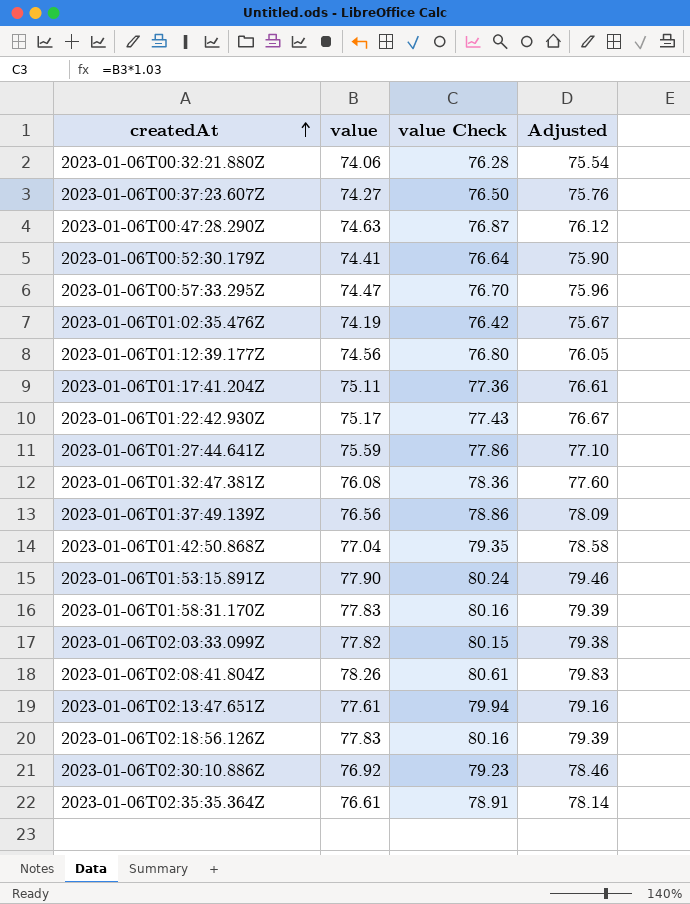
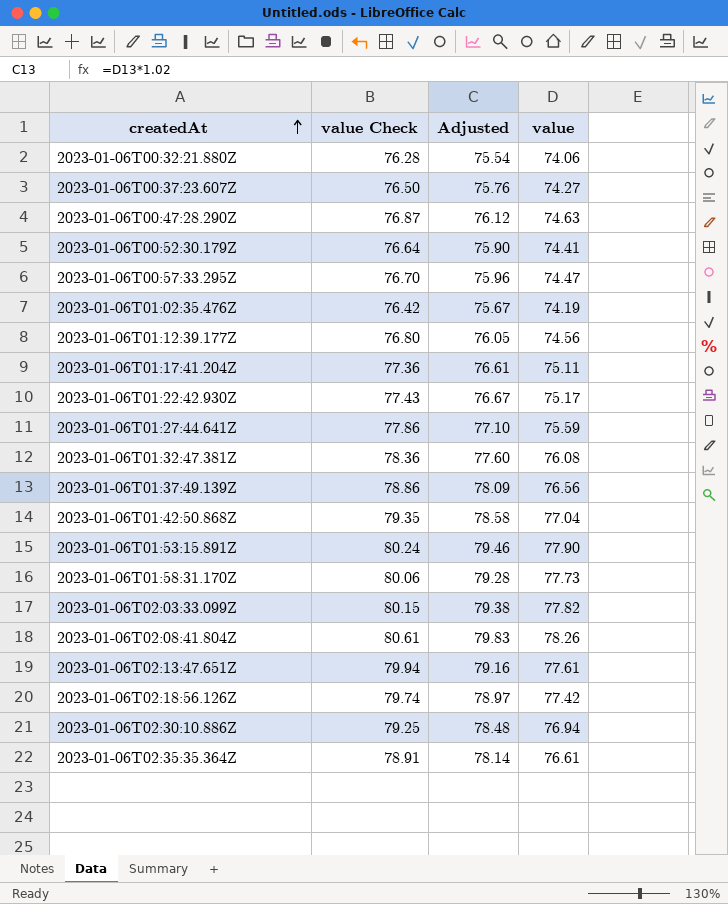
column value | position: 2 -> 4
2023-01-06T01:58:31.170Z | value Check: 80.16 -> 80.06
2023-01-06T01:58:31.170Z | Adjusted: 79.39 -> 79.28
2023-01-06T01:58:31.170Z | value: 77.83 -> 77.73
2023-01-06T02:18:56.126Z | value Check: 80.16 -> 79.74
2023-01-06T02:18:56.126Z | Adjusted: 79.39 -> 78.97
2023-01-06T02:18:56.126Z | value: 77.83 -> 77.42
2023-01-06T02:30:10.886Z | value Check: 79.23 -> 79.25
2023-01-06T02:30:10.886Z | Adjusted: 78.46 -> 78.48
2023-01-06T02:30:10.886Z | value: 76.92 -> 76.94

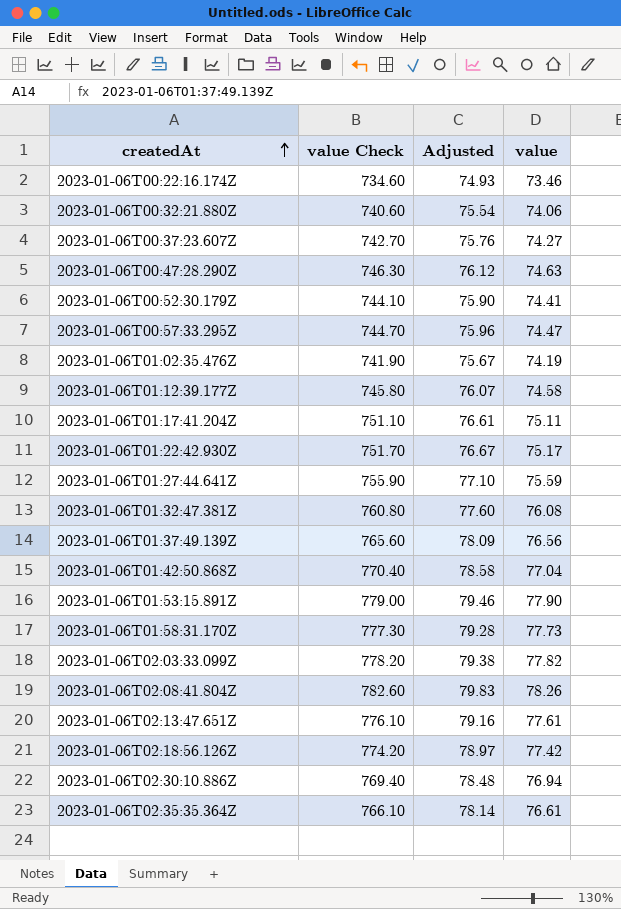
column value Check | formula: [value] * 1.03 -> [value] * 10
row 2023-01-06T00:22:16.174Z: none -> 734.60 | 74.93 | 73.46
2023-01-06T01:12:39.177Z | Adjusted: 76.05 -> 76.07
2023-01-06T01:12:39.177Z | value: 74.56 -> 74.58

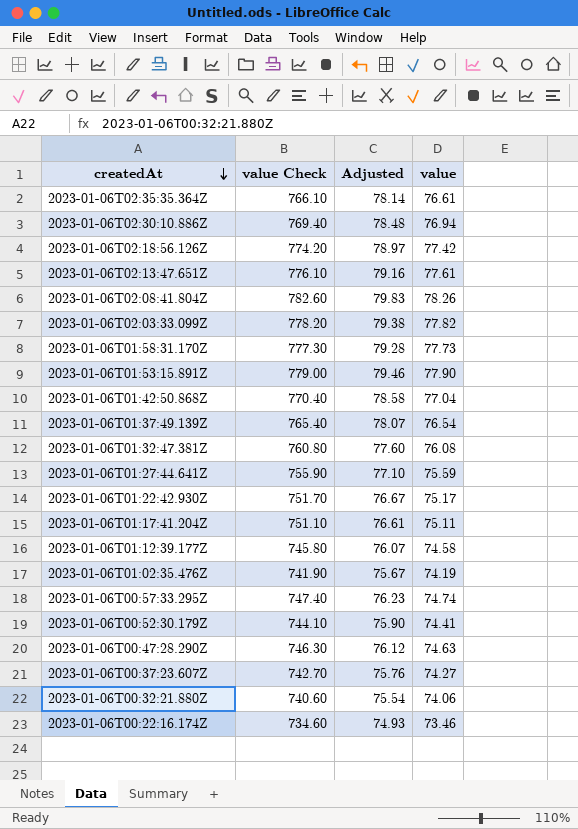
row order: createdAt ascending -> createdAt descending
2023-01-06T01:37:49.139Z | value Check: 765.60 -> 765.40
2023-01-06T01:37:49.139Z | Adjusted: 78.09 -> 78.07
2023-01-06T01:37:49.139Z | value: 76.56 -> 76.54
2023-01-06T00:57:33.295Z | value Check: 744.70 -> 747.40
2023-01-06T00:57:33.295Z | Adjusted: 75.96 -> 76.23
2023-01-06T00:57:33.295Z | value: 74.47 -> 74.74

